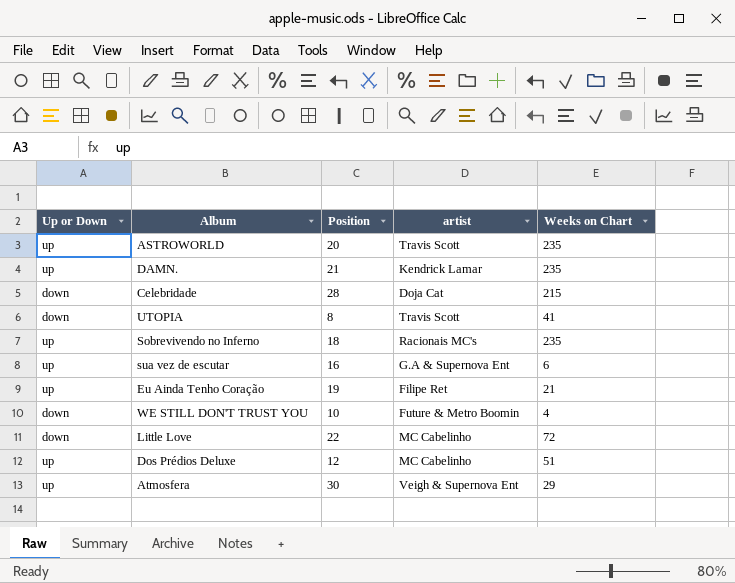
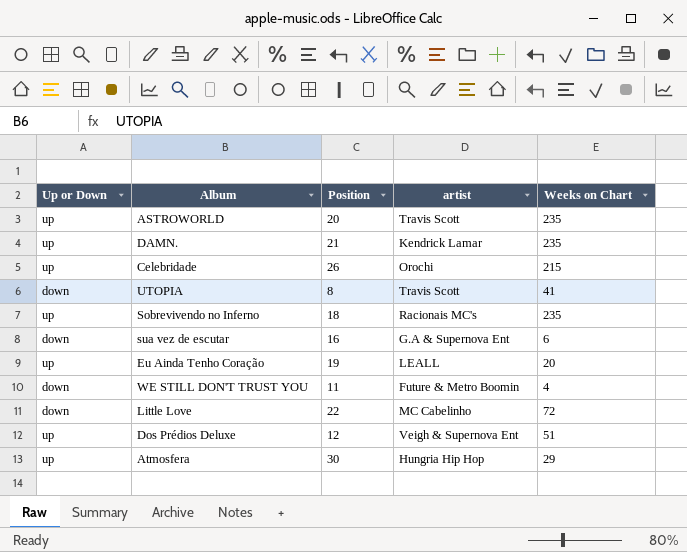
Celebridade | Up or Down: down -> up
Celebridade | Position: 28 -> 26
Celebridade | artist: Doja Cat -> Orochi
sua vez de escutar | Up or Down: up -> down
Eu Ainda Tenho Coração | artist: Filipe Ret -> LEALL
Eu Ainda Tenho Coração | Weeks on Chart: 21 -> 20
WE STILL DON'T TRUST YOU | Position: 10 -> 11
Dos Prédios Deluxe | artist: MC Cabelinho -> Veigh & Supernova Ent
Atmosfera | artist: Veigh & Supernova Ent -> Hungria Hip Hop

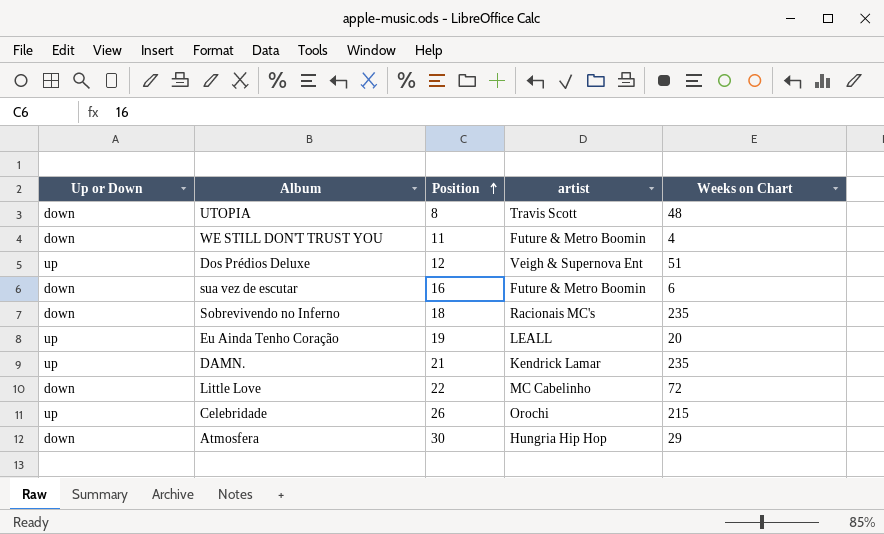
row order: none -> Position ascending
row ASTROWORLD: up | 20 | Travis Scott | 235 -> none
UTOPIA | Weeks on Chart: 41 -> 48
sua vez de escutar | artist: G.A & Supernova Ent -> Future & Metro Boomin
Sobrevivendo no Inferno | Up or Down: up -> down
Atmosfera | Up or Down: up -> down

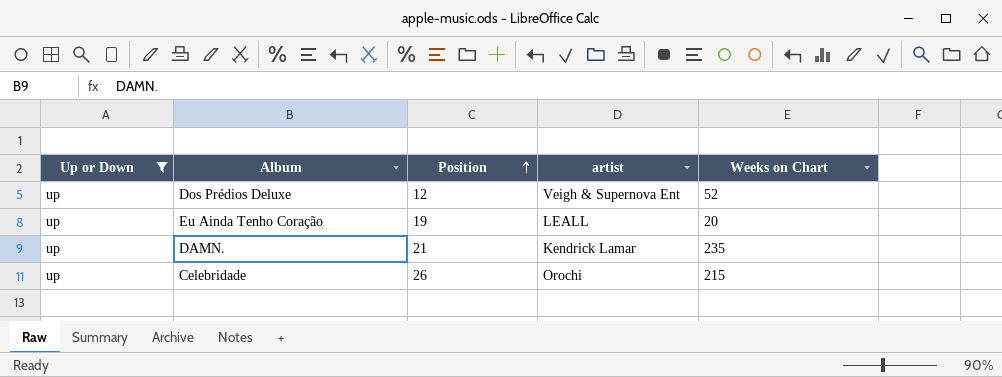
filter: none -> Up or Down = up
Dos Prédios Deluxe | Weeks on Chart: 51 -> 52

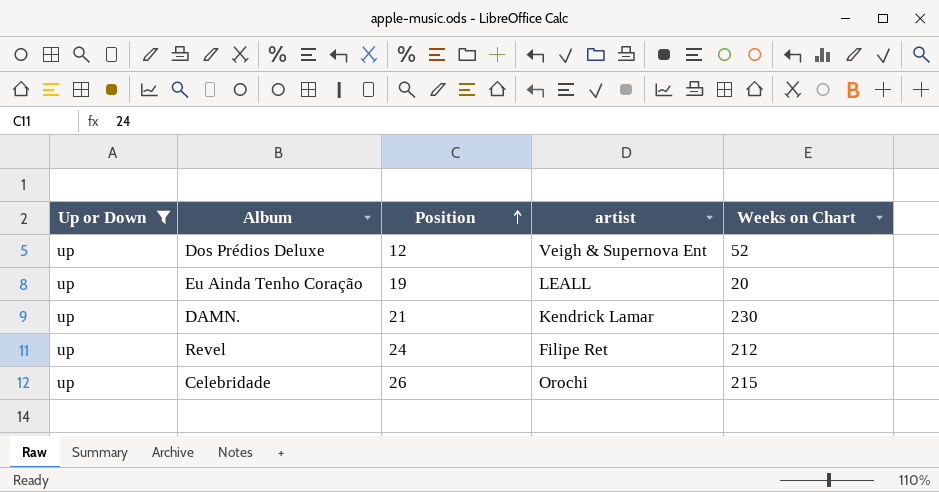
DAMN. | Weeks on Chart: 235 -> 230
row Revel: none -> up | 24 | Filipe Ret | 212

